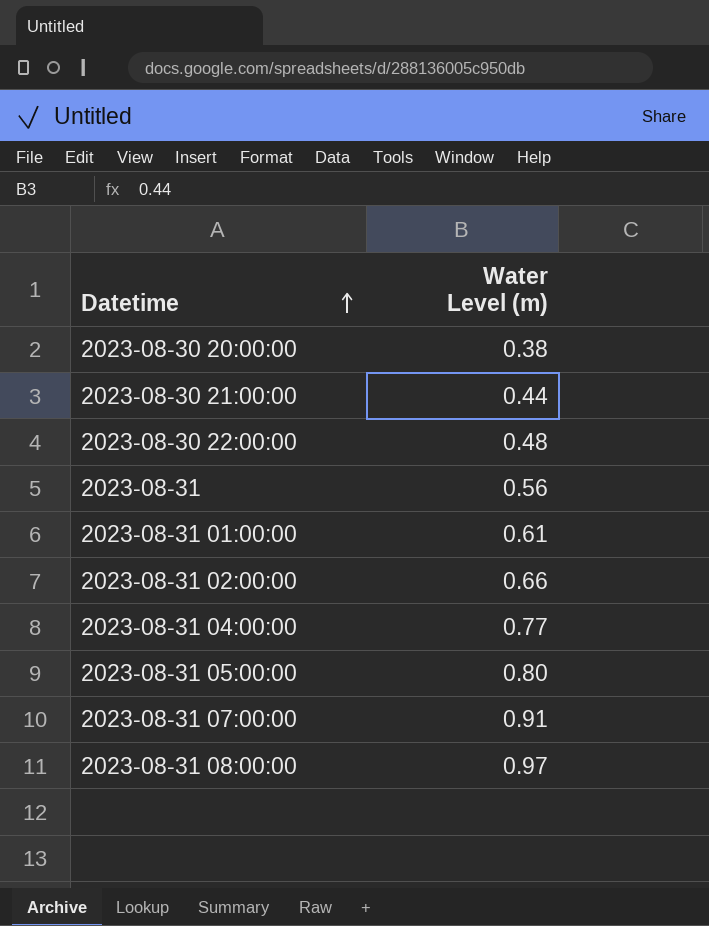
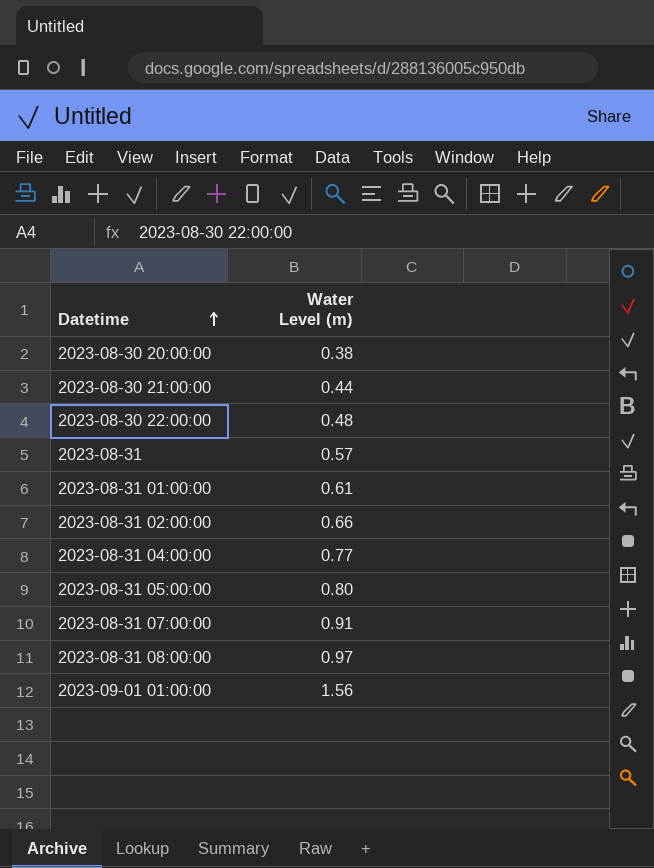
2023-08-31 | Water Level (m): 0.56 -> 0.57
row 2023-09-01 01:00:00: none -> 1.56

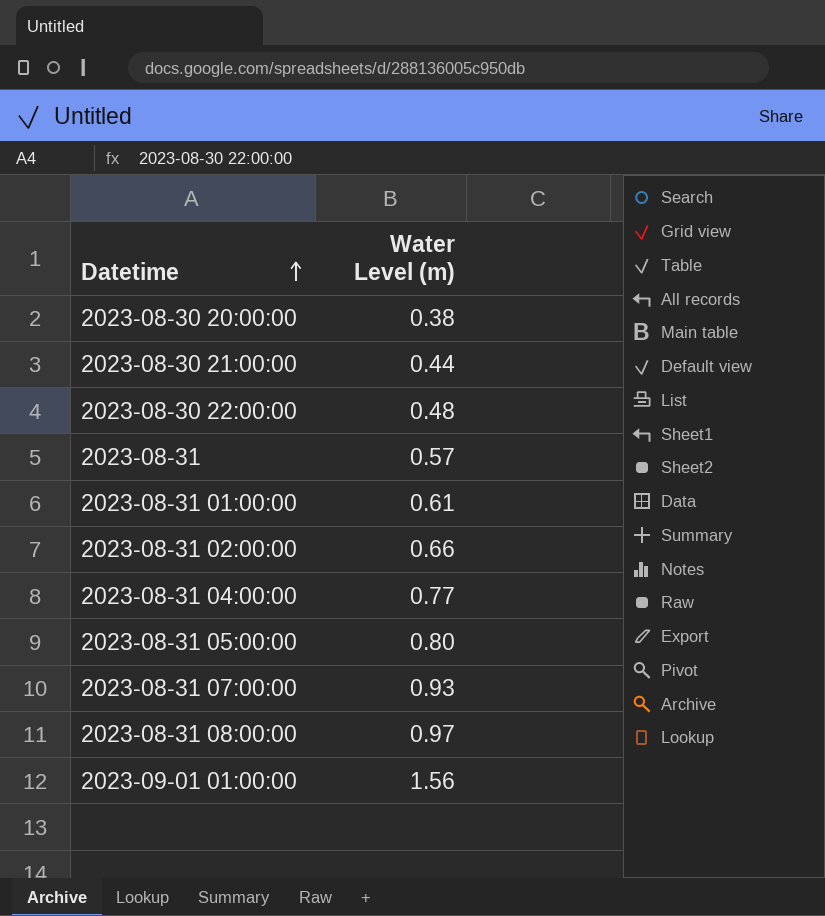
2023-08-31 07:00:00 | Water Level (m): 0.91 -> 0.93

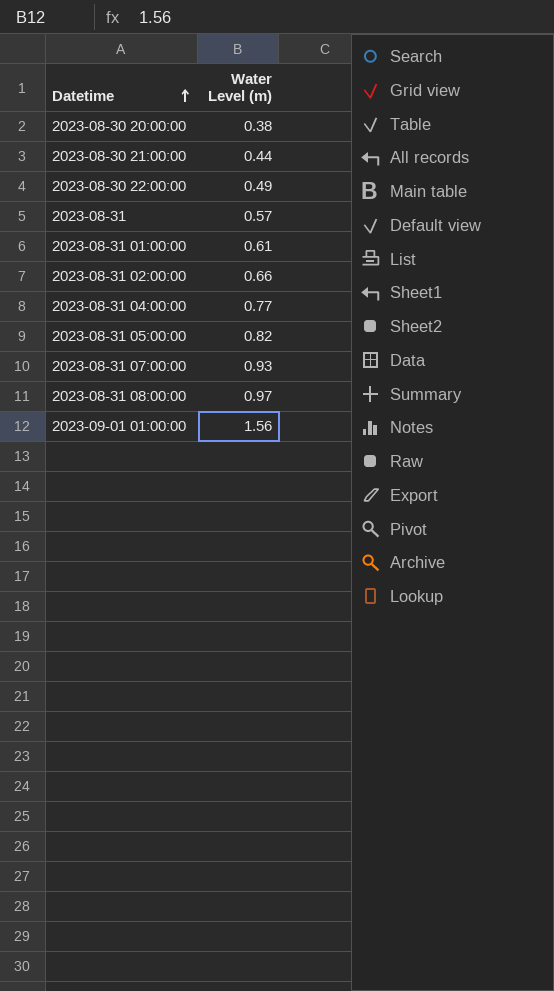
2023-08-30 22:00:00 | Water Level (m): 0.48 -> 0.49
2023-08-31 05:00:00 | Water Level (m): 0.80 -> 0.82

